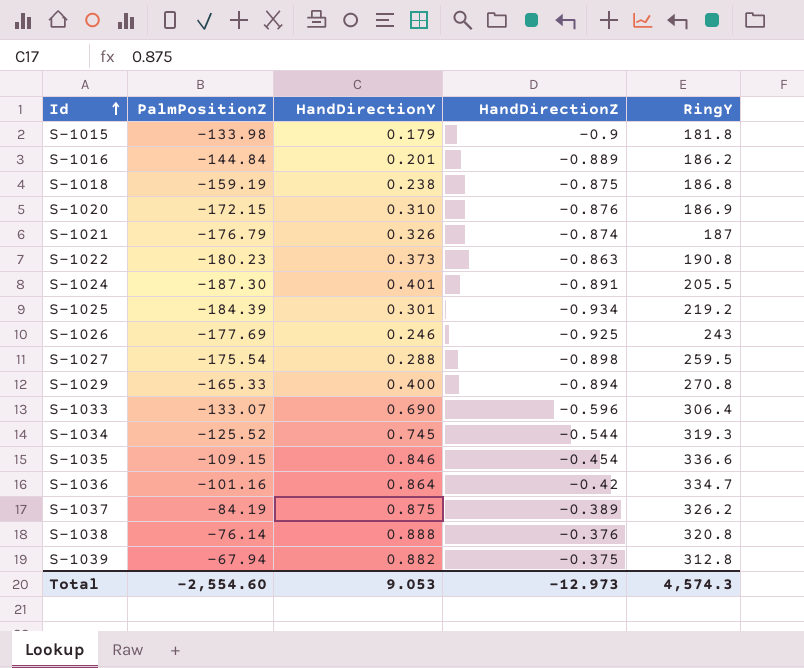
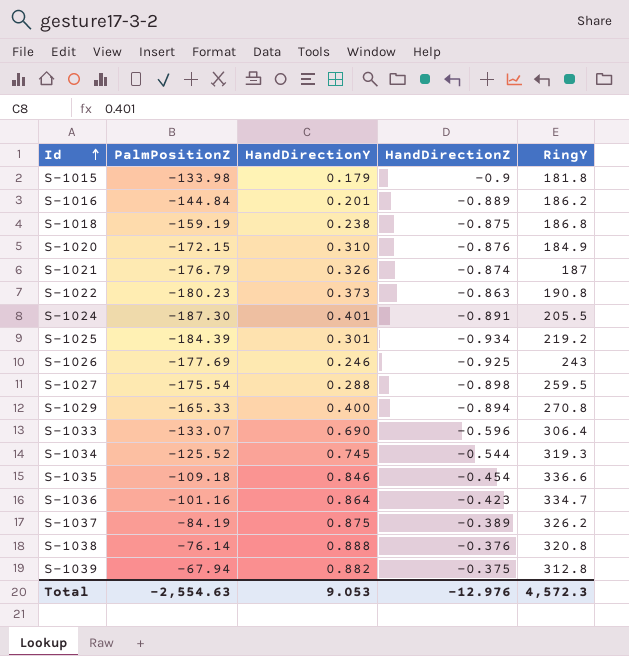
S-1020 | RingY: 186.9 -> 184.9
S-1035 | PalmPositionZ: -109.15 -> -109.18
S-1036 | HandDirectionZ: -0.42 -> -0.423
Total | PalmPositionZ: -2,554.60 -> -2,554.63
Total | HandDirectionZ: -12.973 -> -12.976
Total | RingY: 4,574.3 -> 4,572.3

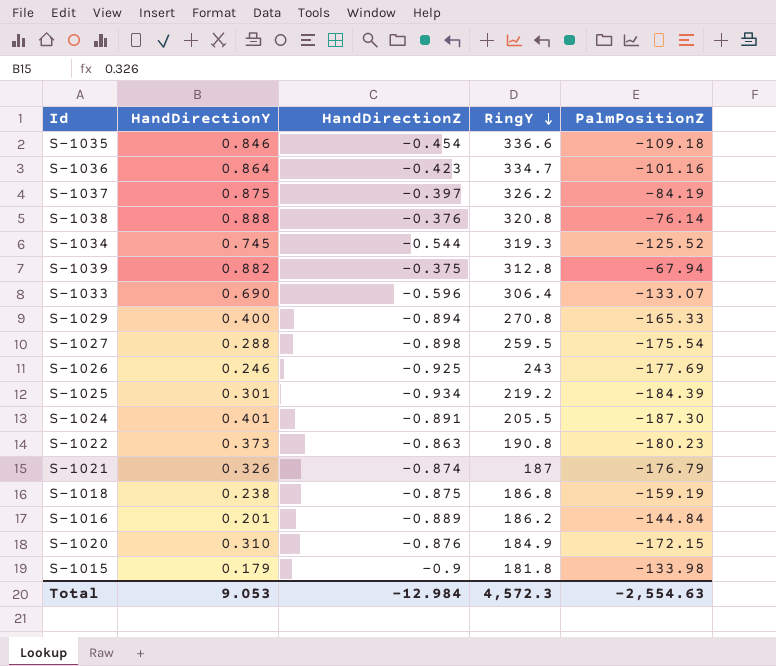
row order: Id ascending -> RingY descending
column PalmPositionZ | position: 2 -> 5
S-1037 | HandDirectionZ: -0.389 -> -0.397
Total | HandDirectionZ: -12.976 -> -12.984

